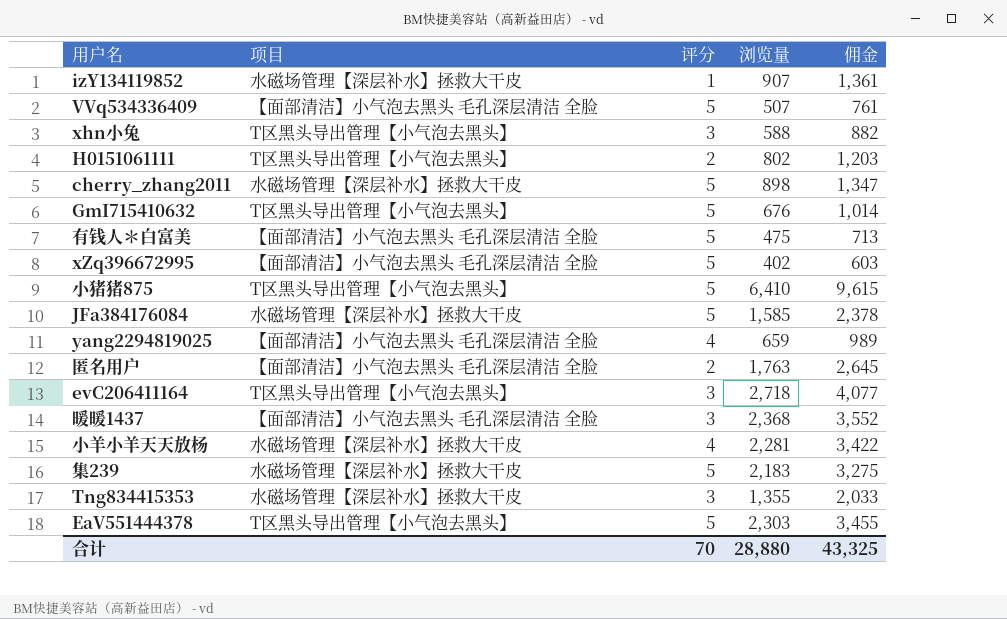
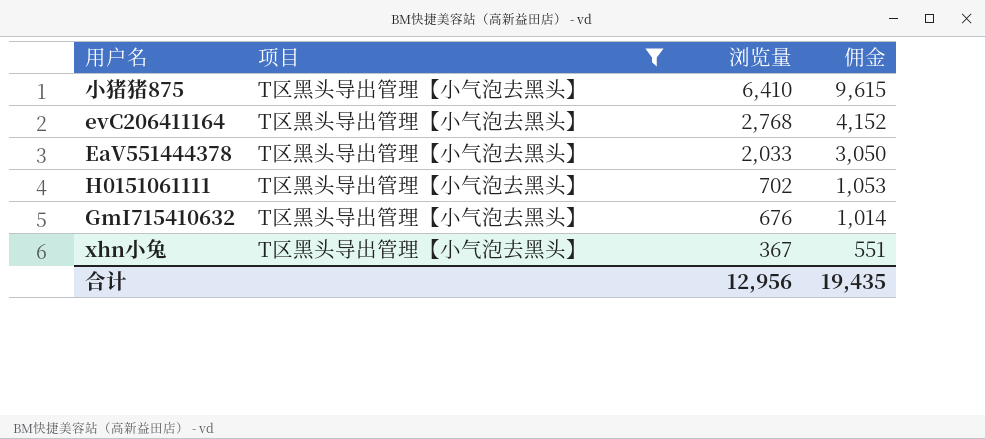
filter: none -> 项目 = T区黑头导出管理【小气泡去黑头】
row order: none -> 浏览量 descending
column 评分 | position: 3 -> none
evC206411164 | 浏览量: 2,718 -> 2,768
evC206411164 | 佣金: 4,077 -> 4,152
EaV551444378 | 浏览量: 2,303 -> 2,033
EaV551444378 | 佣金: 3,455 -> 3,050
H0151061111 | 浏览量: 802 -> 702
H0151061111 | 佣金: 1,203 -> 1,053
xhn小兔 | 浏览量: 588 -> 367
xhn小兔 | 佣金: 882 -> 551
合计 | 浏览量: 28,880 -> 12,956
合计 | 佣金: 43,325 -> 19,435

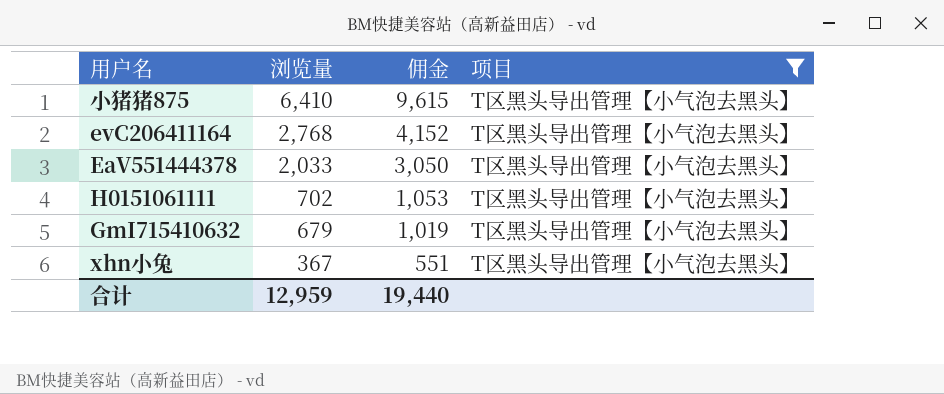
column 项目 | position: 2 -> 4
GmI715410632 | 浏览量: 676 -> 679
GmI715410632 | 佣金: 1,014 -> 1,019
合计 | 浏览量: 12,956 -> 12,959
合计 | 佣金: 19,435 -> 19,440

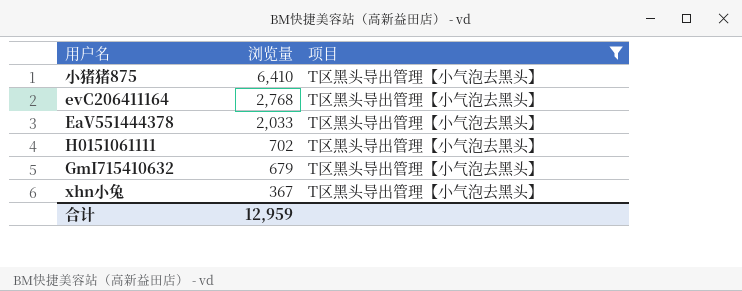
column 佣金 | formula: [浏览量] * 1.5 -> none

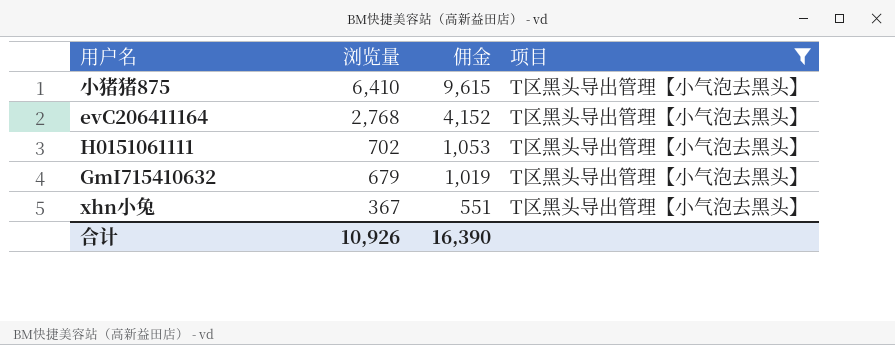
column 佣金 | formula: none -> [浏览量] * 1.5
row EaV551444378: 2,033 | T区黑头导出管理【小气泡去黑头】 -> none
合计 | 浏览量: 12,959 -> 10,926

